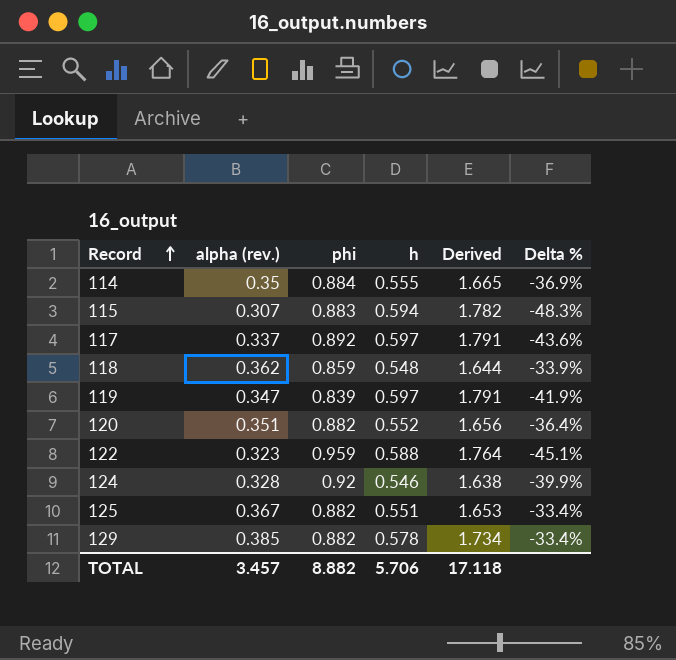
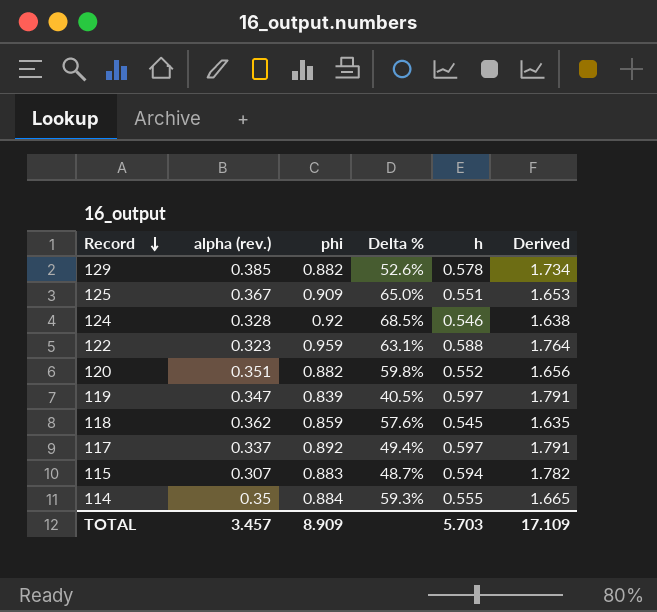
row order: Record ascending -> Record descending
column Delta % | formula: ([alpha (rev.)] - [h]) / [h] -> ([phi] - [h]) / [h]
column Delta % | position: 6 -> 4
125 | phi: 0.882 -> 0.909
118 | h: 0.548 -> 0.545
118 | Derived: 1.644 -> 1.635
TOTAL | phi: 8.882 -> 8.909
TOTAL | h: 5.706 -> 5.703
TOTAL | Derived: 17.118 -> 17.109

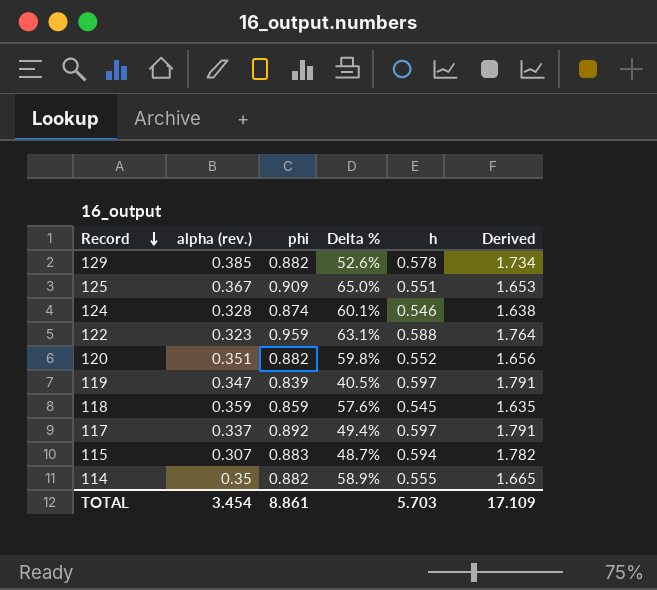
124 | phi: 0.92 -> 0.874
124 | Delta %: 68.5% -> 60.1%
118 | alpha (rev.): 0.362 -> 0.359
114 | phi: 0.884 -> 0.882
114 | Delta %: 59.3% -> 58.9%
TOTAL | alpha (rev.): 3.457 -> 3.454
TOTAL | phi: 8.909 -> 8.861

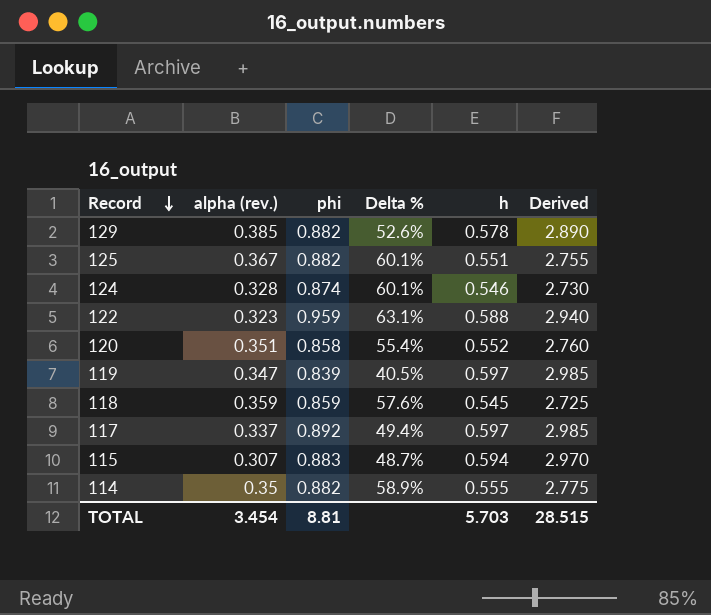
column Derived | formula: [h] * 3 -> [h] * 5
125 | phi: 0.909 -> 0.882
125 | Delta %: 65.0% -> 60.1%
120 | phi: 0.882 -> 0.858
120 | Delta %: 59.8% -> 55.4%
TOTAL | phi: 8.861 -> 8.81
TOTAL | Derived: 17.109 -> 28.515

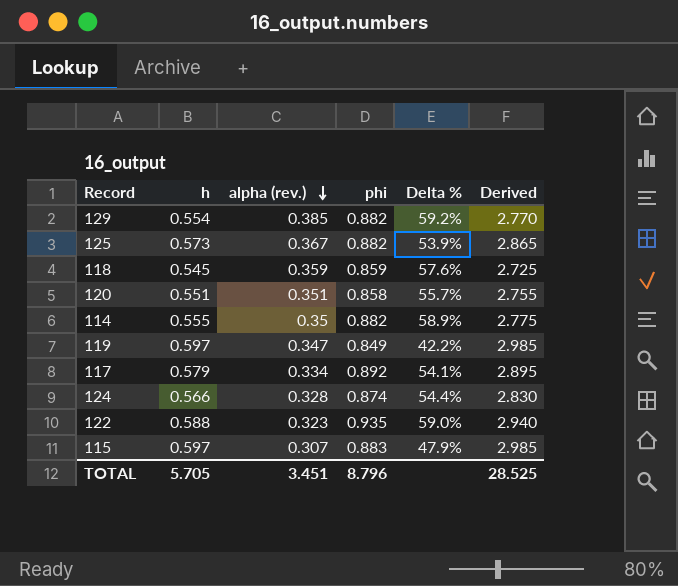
row order: Record descending -> alpha (rev.) descending
column h | position: 5 -> 2
129 | h: 0.578 -> 0.554
129 | Delta %: 52.6% -> 59.2%
129 | Derived: 2.890 -> 2.770
125 | h: 0.551 -> 0.573
125 | Delta %: 60.1% -> 53.9%
125 | Derived: 2.755 -> 2.865
120 | h: 0.552 -> 0.551
120 | Delta %: 55.4% -> 55.7%
120 | Derived: 2.760 -> 2.755
119 | phi: 0.839 -> 0.849
119 | Delta %: 40.5% -> 42.2%
117 | h: 0.597 -> 0.579
117 | alpha (rev.): 0.337 -> 0.334
117 | Delta %: 49.4% -> 54.1%
117 | Derived: 2.985 -> 2.895
124 | h: 0.546 -> 0.566
124 | Delta %: 60.1% -> 54.4%
124 | Derived: 2.730 -> 2.830
122 | phi: 0.959 -> 0.935
122 | Delta %: 63.1% -> 59.0%
115 | h: 0.594 -> 0.597
115 | Delta %: 48.7% -> 47.9%
115 | Derived: 2.970 -> 2.985
TOTAL | h: 5.703 -> 5.705
TOTAL | alpha (rev.): 3.454 -> 3.451
TOTAL | phi: 8.81 -> 8.796
TOTAL | Derived: 28.515 -> 28.525

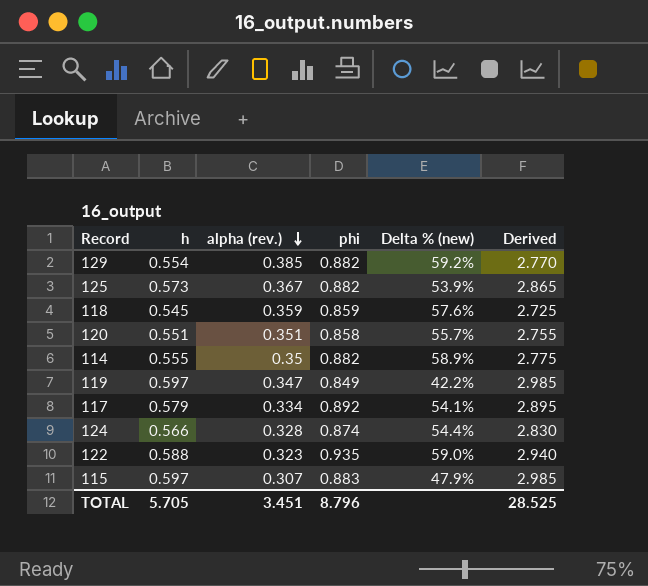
column name: Delta % -> Delta % (new)

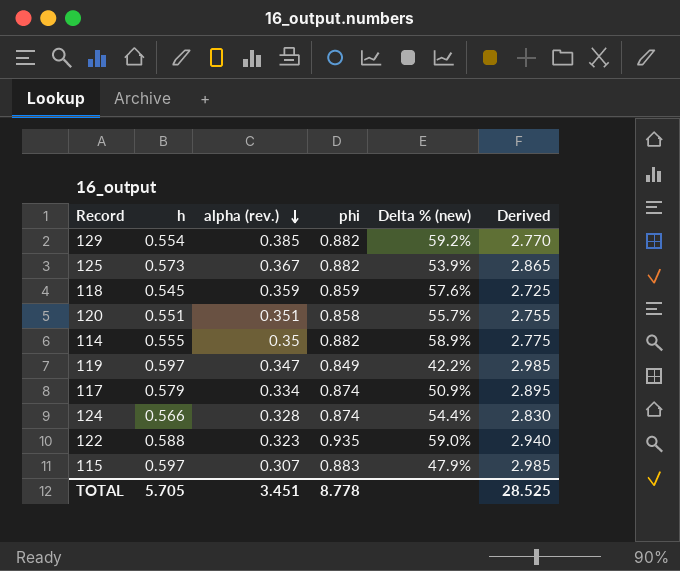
117 | phi: 0.892 -> 0.874
117 | Delta % (new): 54.1% -> 50.9%
TOTAL | phi: 8.796 -> 8.778

